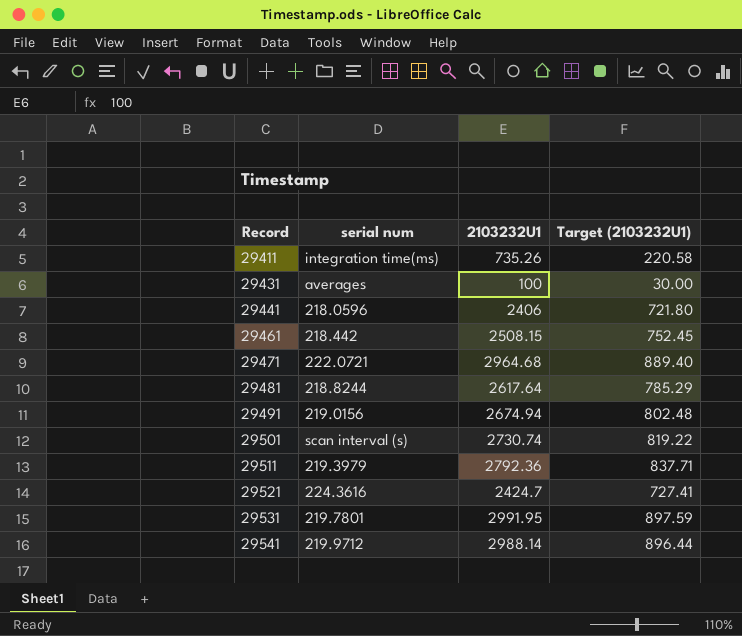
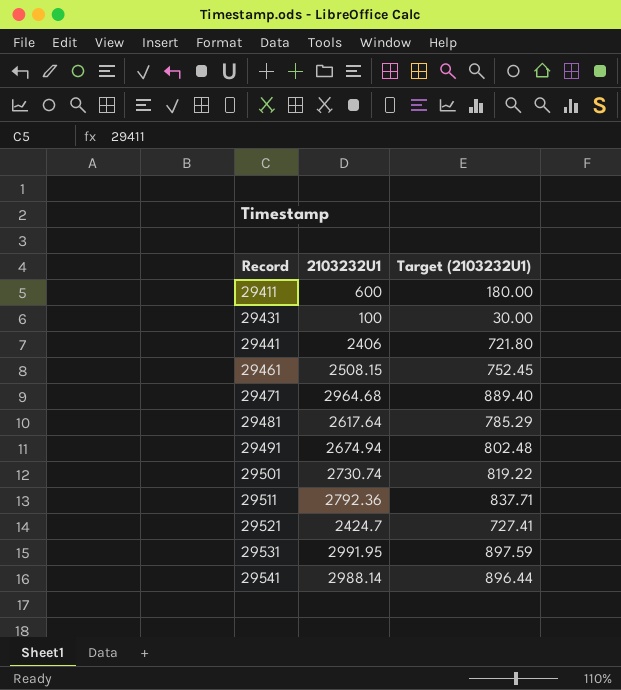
column serial num | position: 2 -> none
29411 | 2103232U1: 735.26 -> 600
29411 | Target (2103232U1): 220.58 -> 180.00

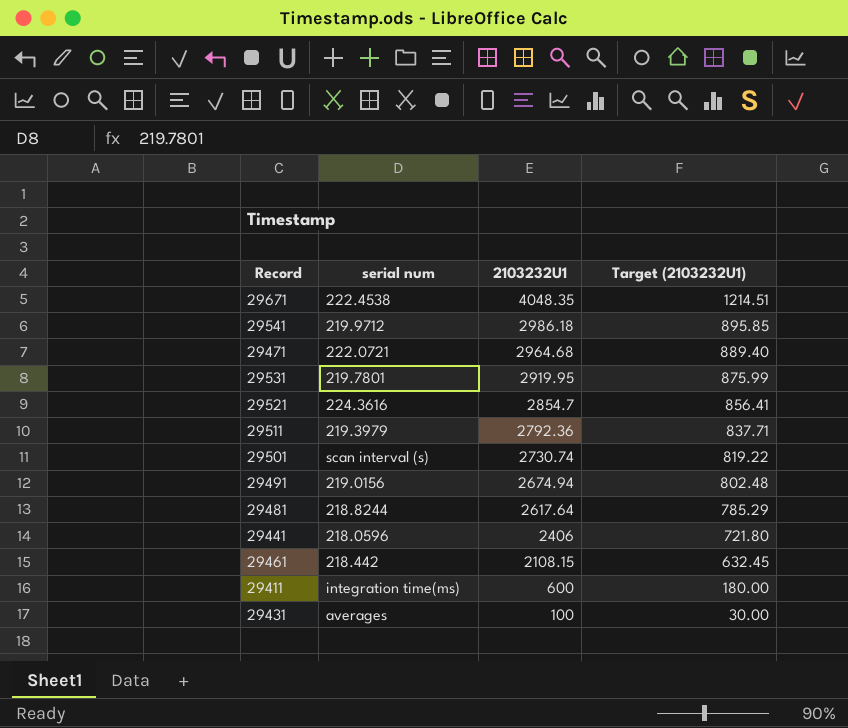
row order: Record ascending -> 2103232U1 descending
column serial num | position: none -> 2
row 29671: none -> 222.4538 | 4048.35 | 1214.51
29541 | 2103232U1: 2988.14 -> 2986.18
29541 | Target (2103232U1): 896.44 -> 895.85
29531 | 2103232U1: 2991.95 -> 2919.95
29531 | Target (2103232U1): 897.59 -> 875.99
29521 | 2103232U1: 2424.7 -> 2854.7
29521 | Target (2103232U1): 727.41 -> 856.41
29461 | 2103232U1: 2508.15 -> 2108.15
29461 | Target (2103232U1): 752.45 -> 632.45

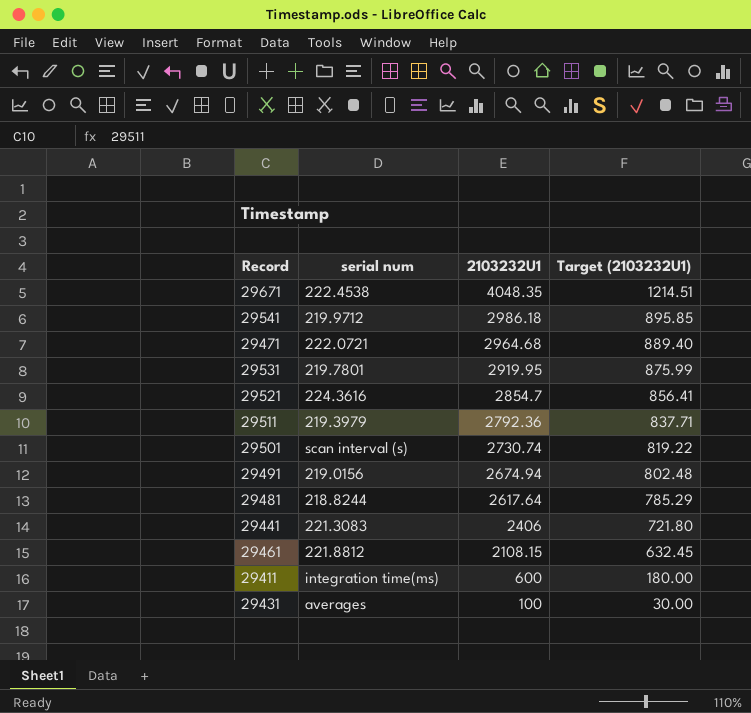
29441 | serial num: 218.0596 -> 221.3083
29461 | serial num: 218.442 -> 221.8812

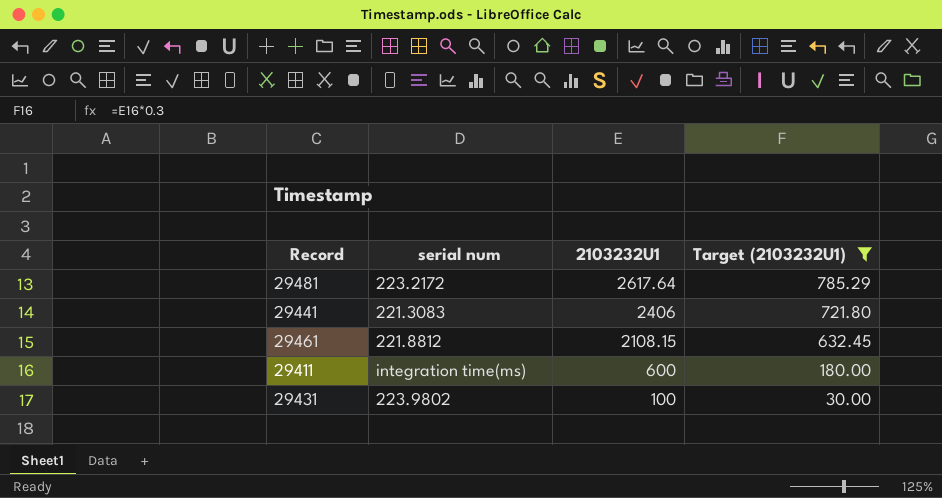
filter: none -> Target (2103232U1) <= 785.29
29481 | serial num: 218.8244 -> 223.2172
29431 | serial num: averages -> 223.9802

